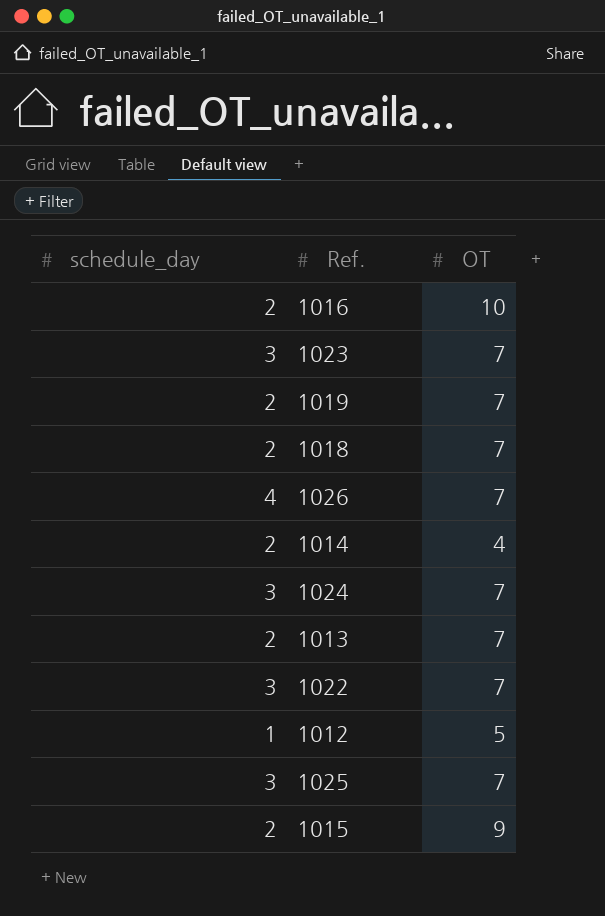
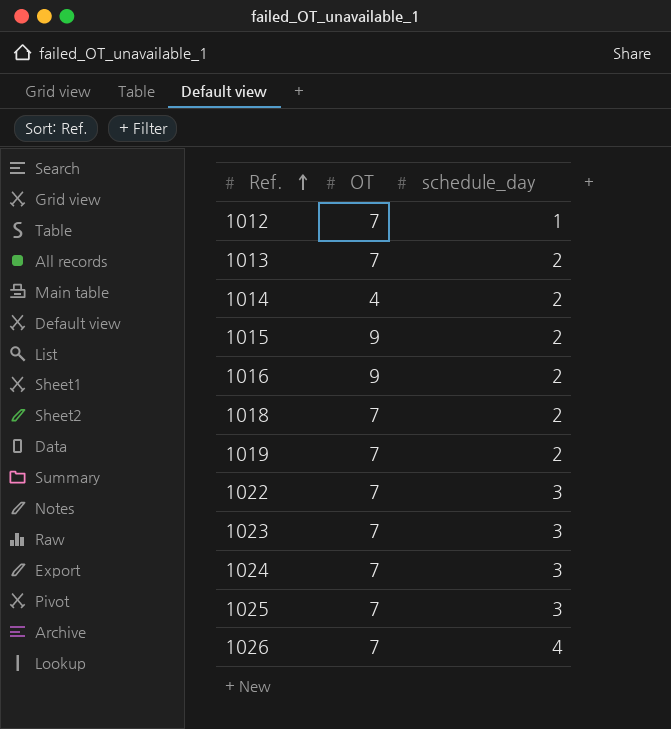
row order: none -> Ref. ascending
column schedule_day | position: 1 -> 3
1012 | OT: 5 -> 7
1016 | OT: 10 -> 9

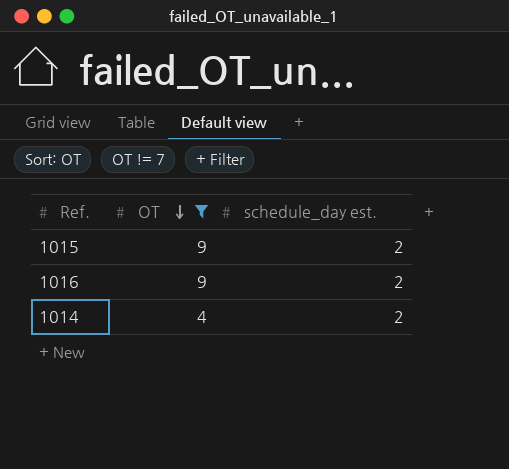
filter: none -> OT != 7
row order: Ref. ascending -> OT descending
column name: schedule_day -> schedule_day est.

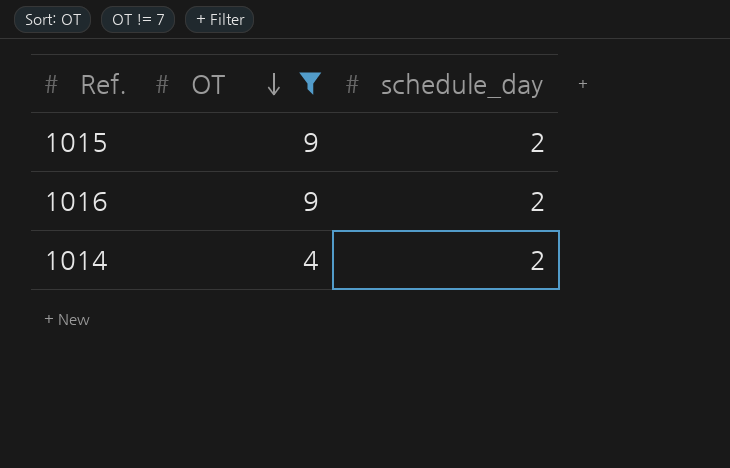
column name: schedule_day est. -> schedule_day

